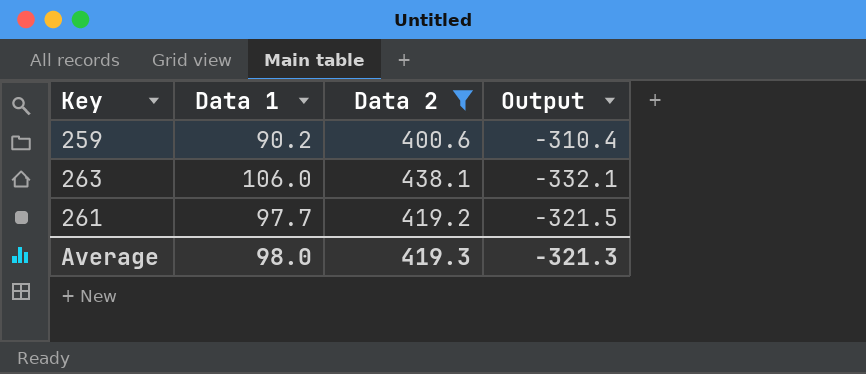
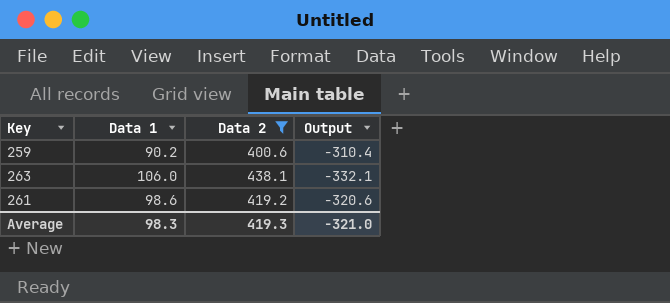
261 | Data 1: 97.7 -> 98.6
261 | Output: -321.5 -> -320.6
Average | Data 1: 98.0 -> 98.3
Average | Output: -321.3 -> -321.0

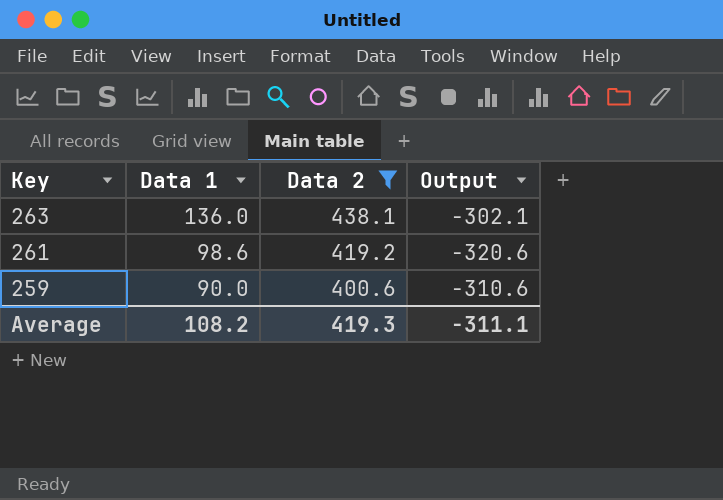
row order: none -> Key descending
263 | Data 1: 106.0 -> 136.0
263 | Output: -332.1 -> -302.1
259 | Data 1: 90.2 -> 90.0
259 | Output: -310.4 -> -310.6
Average | Data 1: 98.3 -> 108.2
Average | Output: -321.0 -> -311.1

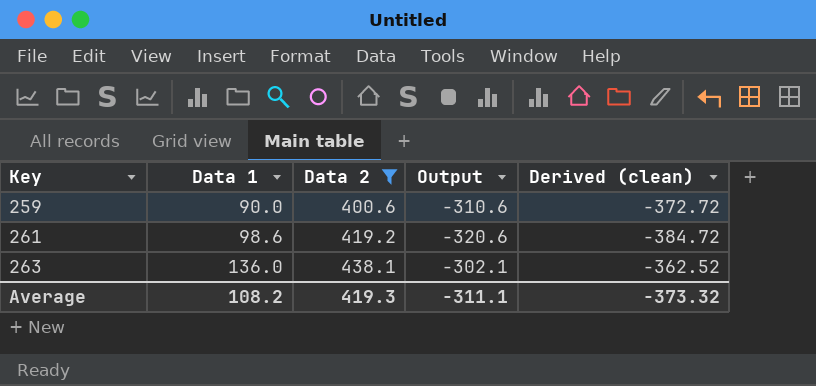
row order: Key descending -> Key ascending
column Derived (clean) | formula: none -> [Output] * 1.2

